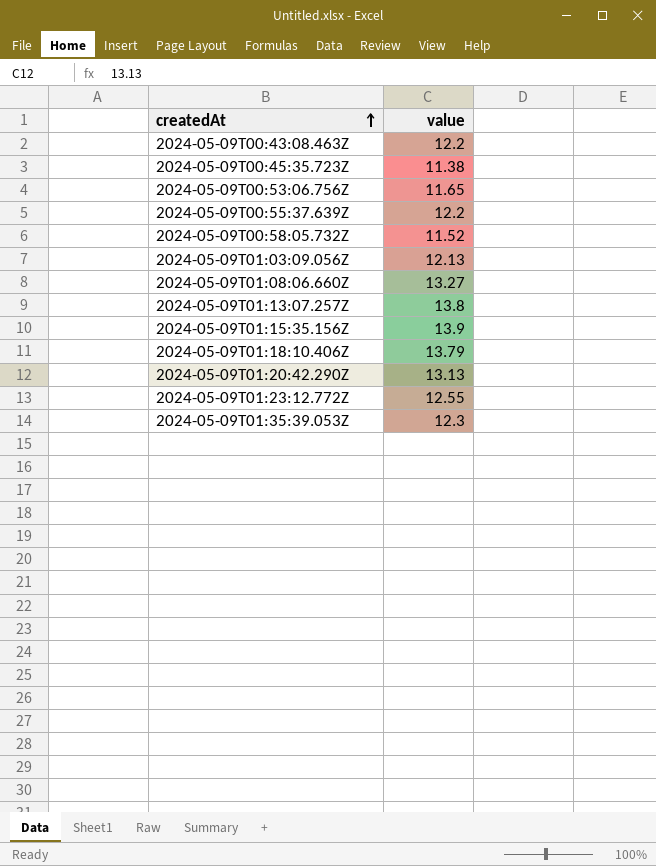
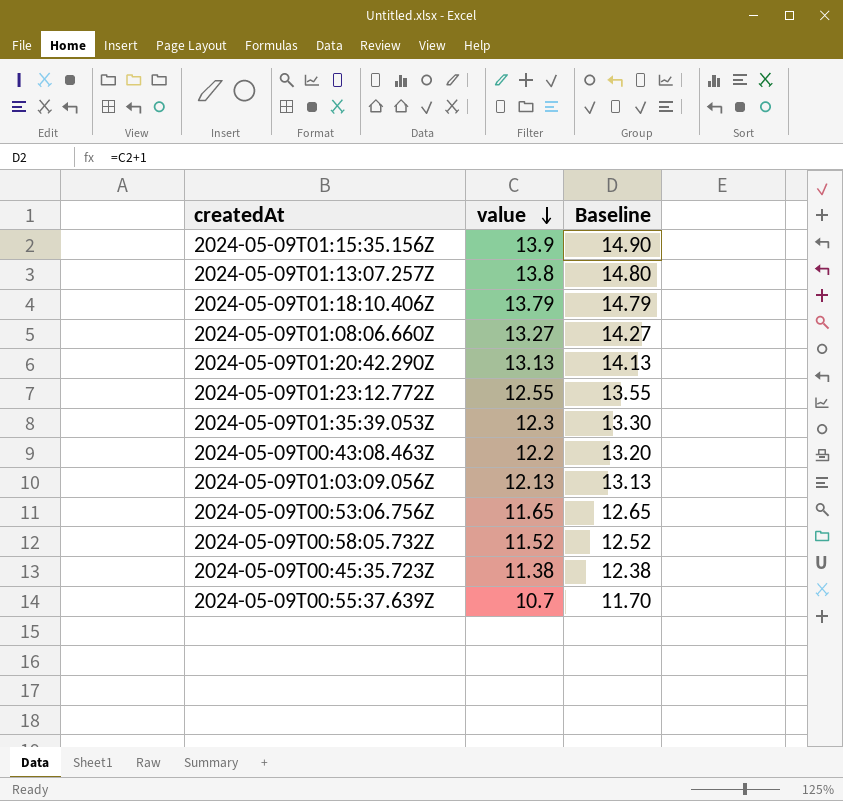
row order: createdAt ascending -> value descending
column Baseline | formula: none -> [value] + 1
2024-05-09T00:55:37.639Z | value: 12.2 -> 10.7

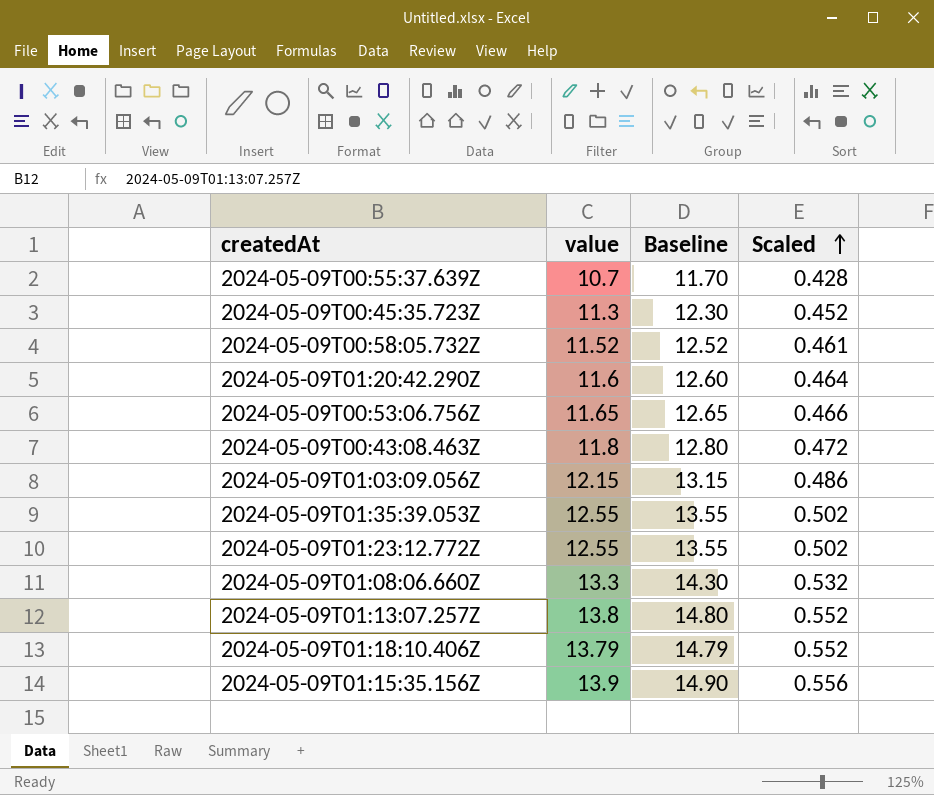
row order: value descending -> Scaled ascending
column Scaled | formula: none -> [value] * 0.04
2024-05-09T00:45:35.723Z | value: 11.38 -> 11.3
2024-05-09T00:45:35.723Z | Baseline: 12.38 -> 12.30
2024-05-09T01:20:42.290Z | value: 13.13 -> 11.6
2024-05-09T01:20:42.290Z | Baseline: 14.13 -> 12.60
2024-05-09T00:43:08.463Z | value: 12.2 -> 11.8
2024-05-09T00:43:08.463Z | Baseline: 13.20 -> 12.80
2024-05-09T01:03:09.056Z | value: 12.13 -> 12.15
2024-05-09T01:03:09.056Z | Baseline: 13.13 -> 13.15
2024-05-09T01:35:39.053Z | value: 12.3 -> 12.55
2024-05-09T01:35:39.053Z | Baseline: 13.30 -> 13.55
2024-05-09T01:08:06.660Z | value: 13.27 -> 13.3
2024-05-09T01:08:06.660Z | Baseline: 14.27 -> 14.30

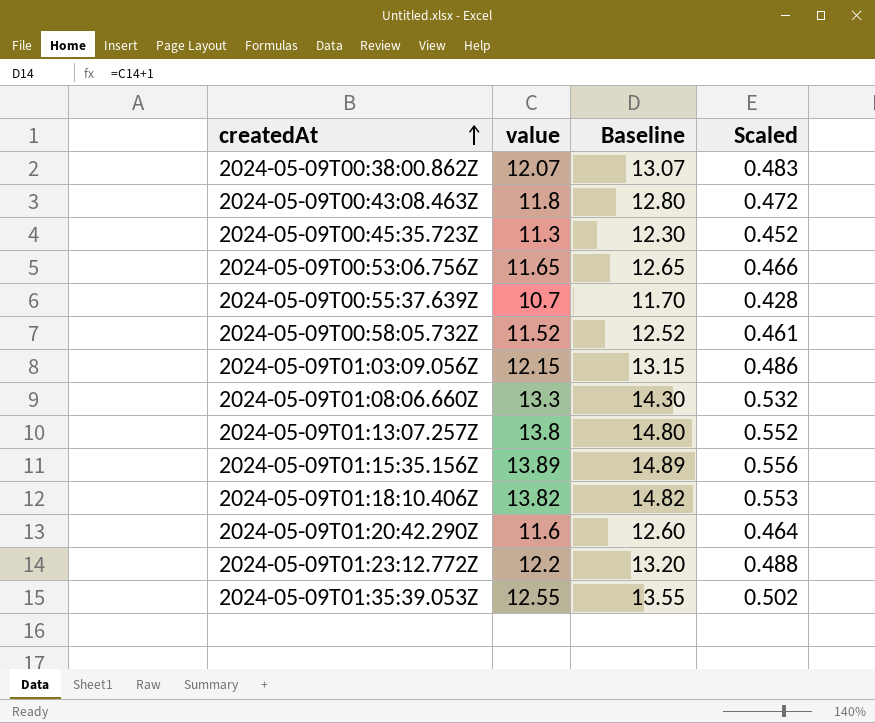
row order: Scaled ascending -> createdAt ascending
row 2024-05-09T00:38:00.862Z: none -> 12.07 | 13.07 | 0.483
2024-05-09T01:15:35.156Z | value: 13.9 -> 13.89
2024-05-09T01:15:35.156Z | Baseline: 14.90 -> 14.89
2024-05-09T01:18:10.406Z | value: 13.79 -> 13.82
2024-05-09T01:18:10.406Z | Baseline: 14.79 -> 14.82
2024-05-09T01:18:10.406Z | Scaled: 0.552 -> 0.553
2024-05-09T01:23:12.772Z | value: 12.55 -> 12.2
2024-05-09T01:23:12.772Z | Baseline: 13.55 -> 13.20
2024-05-09T01:23:12.772Z | Scaled: 0.502 -> 0.488

